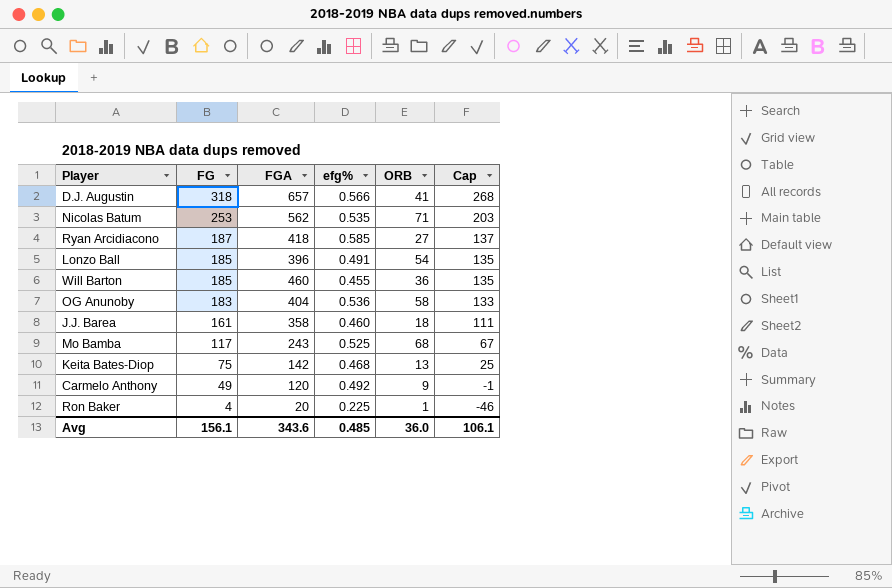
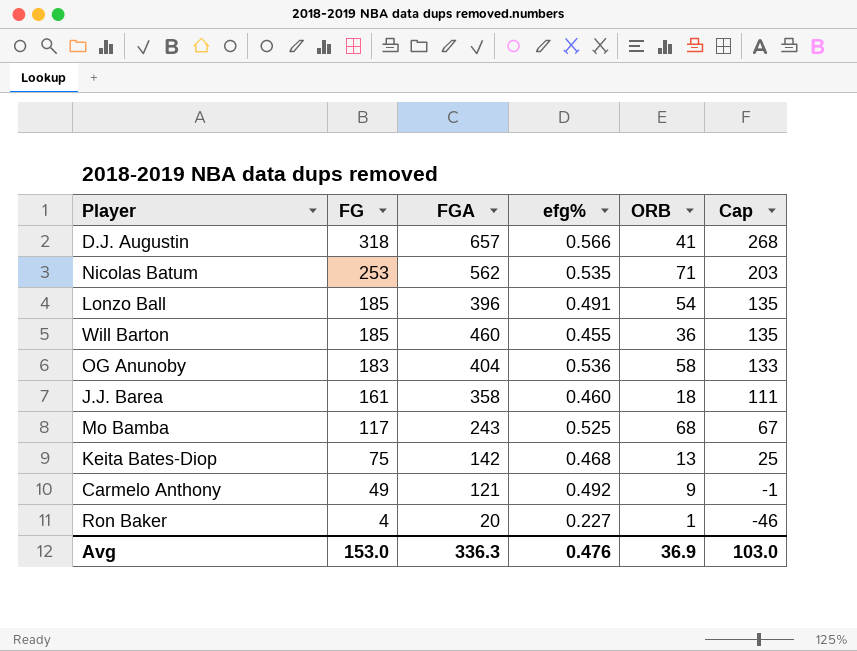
row Ryan Arcidiacono: 187 | 418 | 0.585 | 27 | 137 -> none
Carmelo Anthony | FGA: 120 -> 121
Ron Baker | efg%: 0.225 -> 0.227
Avg | FG: 156.1 -> 153.0
Avg | FGA: 343.6 -> 336.3
Avg | efg%: 0.485 -> 0.476
Avg | ORB: 36.0 -> 36.9
Avg | Cap: 106.1 -> 103.0

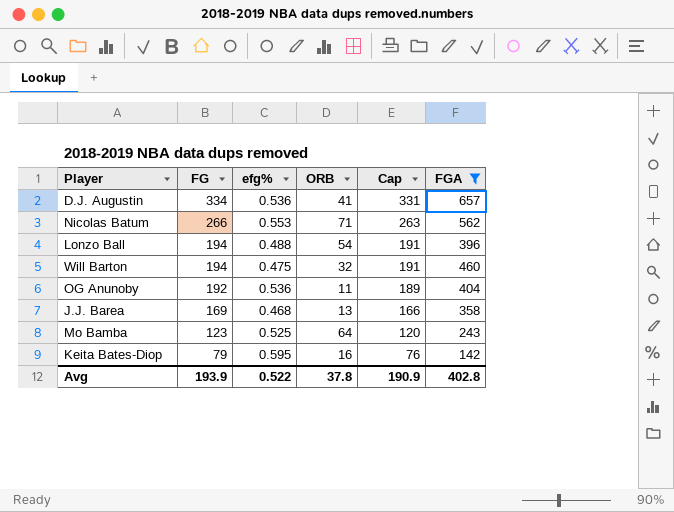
filter: none -> FGA >= 142
column Cap | formula: [FG] - 50 -> [FG] - 3
column FGA | position: 3 -> 6
D.J. Augustin | FG: 318 -> 334
D.J. Augustin | efg%: 0.566 -> 0.536
Nicolas Batum | FG: 253 -> 266
Nicolas Batum | efg%: 0.535 -> 0.553
Lonzo Ball | FG: 185 -> 194
Lonzo Ball | efg%: 0.491 -> 0.488
Will Barton | FG: 185 -> 194
Will Barton | efg%: 0.455 -> 0.475
Will Barton | ORB: 36 -> 32
OG Anunoby | FG: 183 -> 192
OG Anunoby | ORB: 58 -> 11
J.J. Barea | FG: 161 -> 169
J.J. Barea | efg%: 0.460 -> 0.468
J.J. Barea | ORB: 18 -> 13
Mo Bamba | FG: 117 -> 123
Mo Bamba | ORB: 68 -> 64
Keita Bates-Diop | FG: 75 -> 79
Keita Bates-Diop | efg%: 0.468 -> 0.595
Keita Bates-Diop | ORB: 13 -> 16
Avg | FG: 153.0 -> 193.9
Avg | efg%: 0.476 -> 0.522
Avg | ORB: 36.9 -> 37.8
Avg | Cap: 103.0 -> 190.9
Avg | FGA: 336.3 -> 402.8

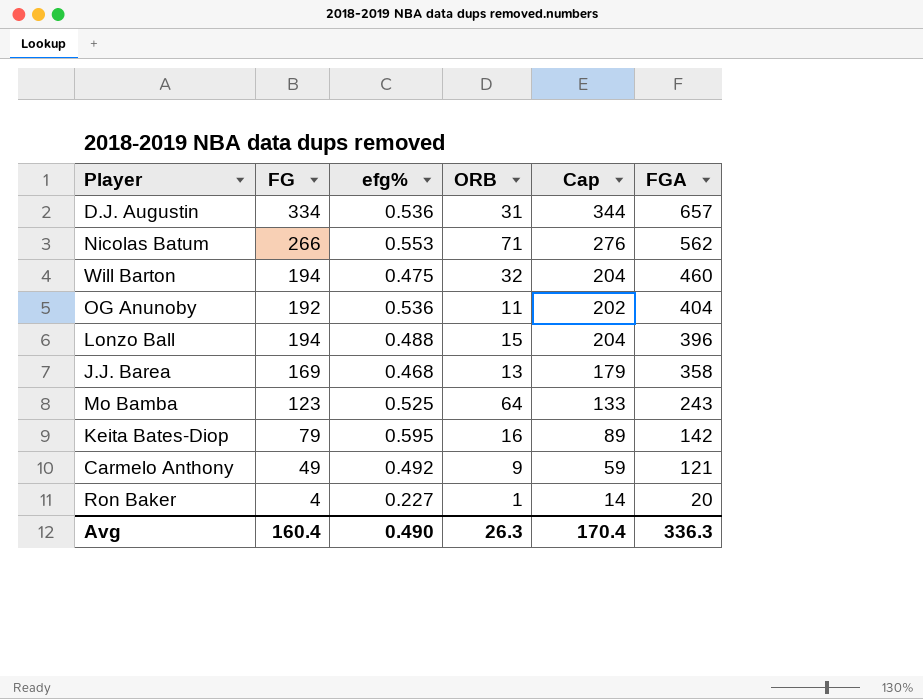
filter: FGA >= 142 -> none
row order: FG descending -> FGA descending
column Cap | formula: [FG] - 3 -> [FG] + 10
D.J. Augustin | ORB: 41 -> 31
Lonzo Ball | ORB: 54 -> 15
Avg | FG: 193.9 -> 160.4
Avg | efg%: 0.522 -> 0.490
Avg | ORB: 37.8 -> 26.3
Avg | Cap: 190.9 -> 170.4
Avg | FGA: 402.8 -> 336.3

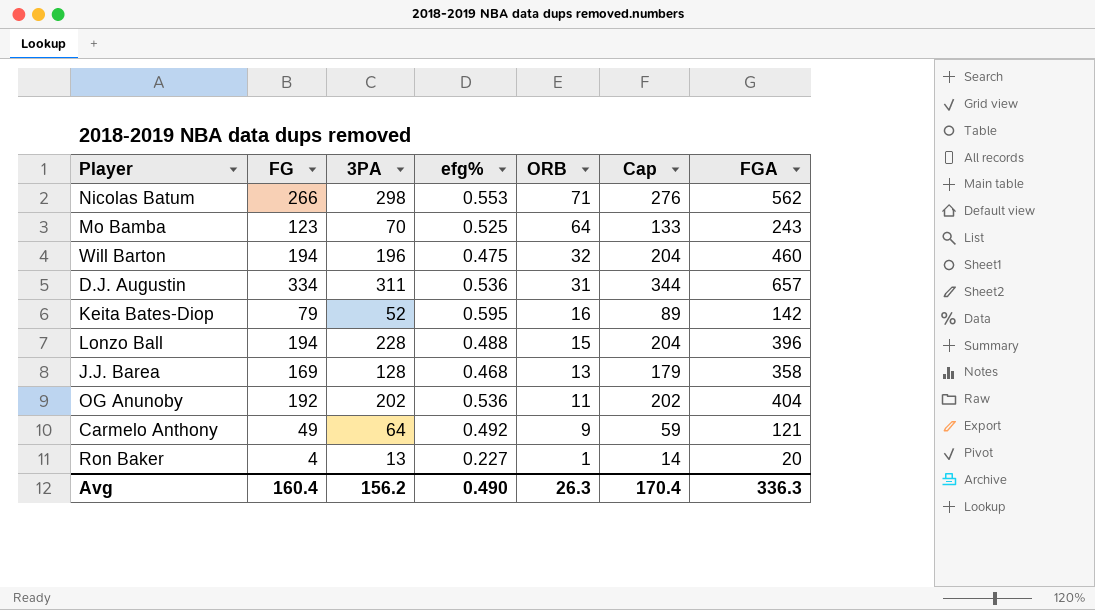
row order: FGA descending -> ORB descending
column 3PA | position: none -> 3

